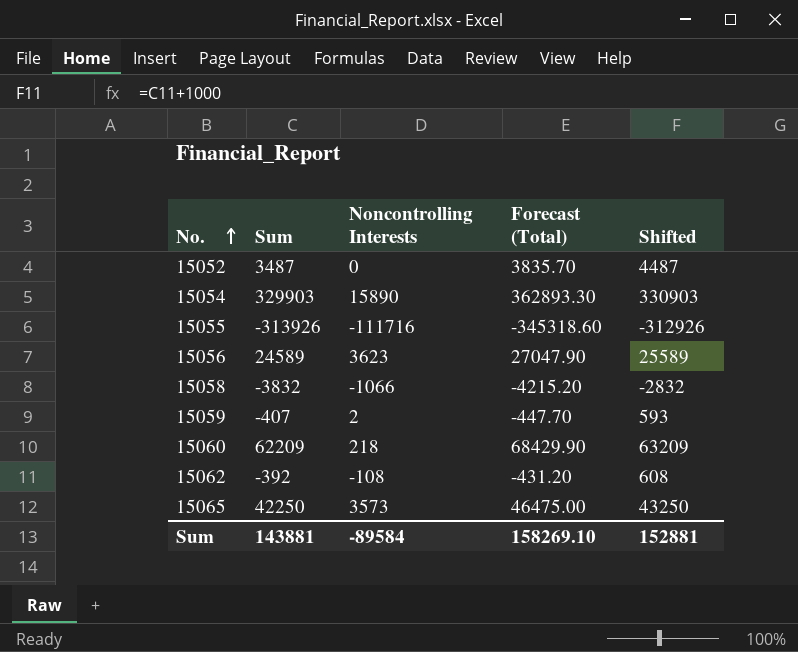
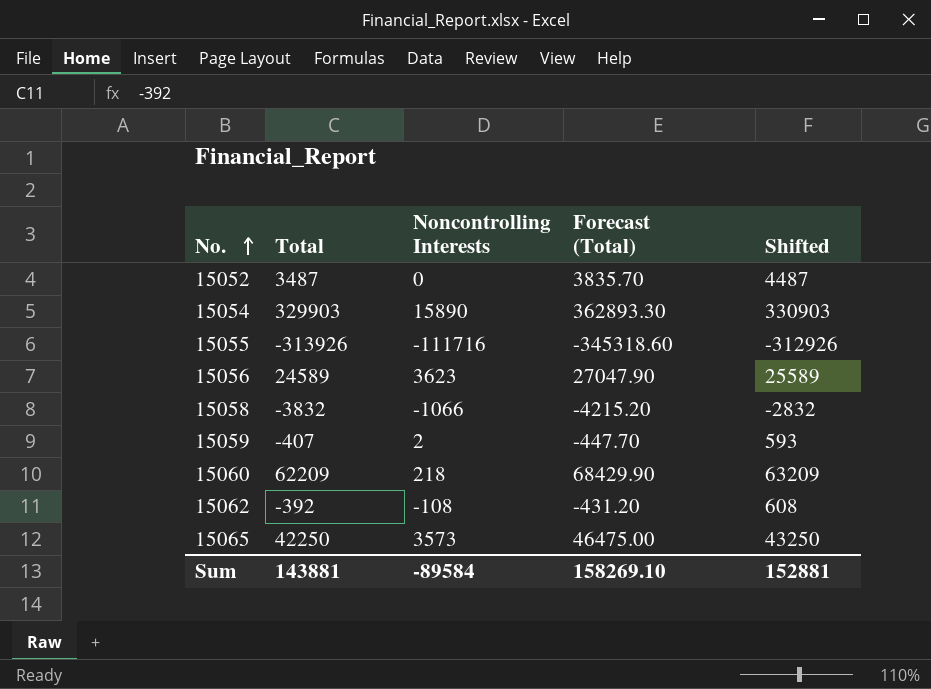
column name: Sum -> Total

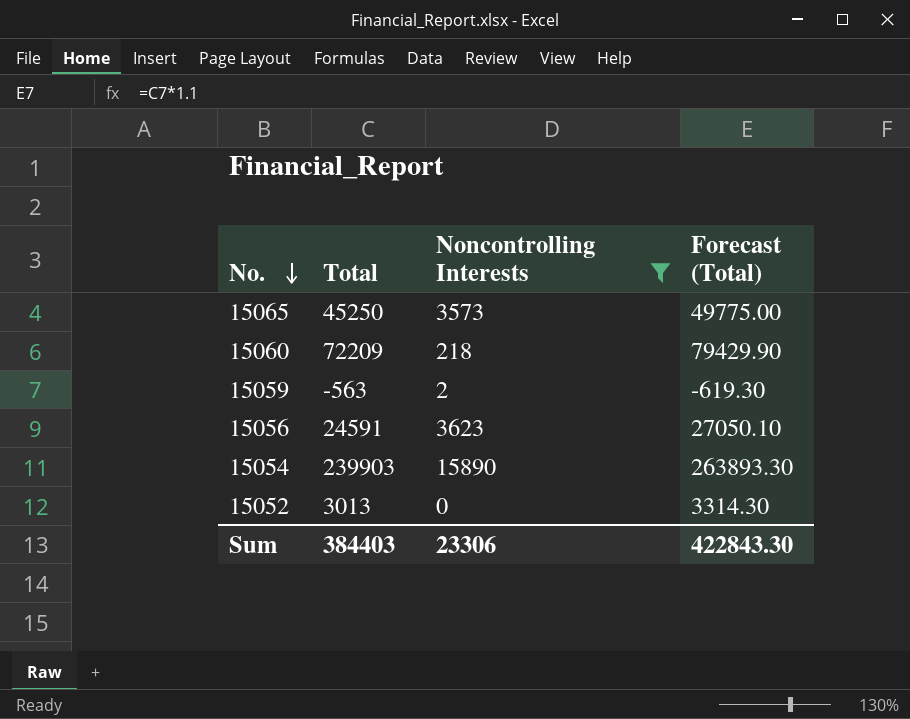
filter: none -> Noncontrolling Interests >= 0
row order: No. ascending -> No. descending
column Shifted | formula: [Total] + 1000 -> none
15065 | Total: 42250 -> 45250
15065 | Forecast (Total): 46475.00 -> 49775.00
15060 | Total: 62209 -> 72209
15060 | Forecast (Total): 68429.90 -> 79429.90
15059 | Total: -407 -> -563
15059 | Forecast (Total): -447.70 -> -619.30
15056 | Total: 24589 -> 24591
15056 | Forecast (Total): 27047.90 -> 27050.10
15054 | Total: 329903 -> 239903
15054 | Forecast (Total): 362893.30 -> 263893.30
15052 | Total: 3487 -> 3013
15052 | Forecast (Total): 3835.70 -> 3314.30
Sum | Total: 143881 -> 384403
Sum | Noncontrolling Interests: -89584 -> 23306
Sum | Forecast (Total): 158269.10 -> 422843.30

